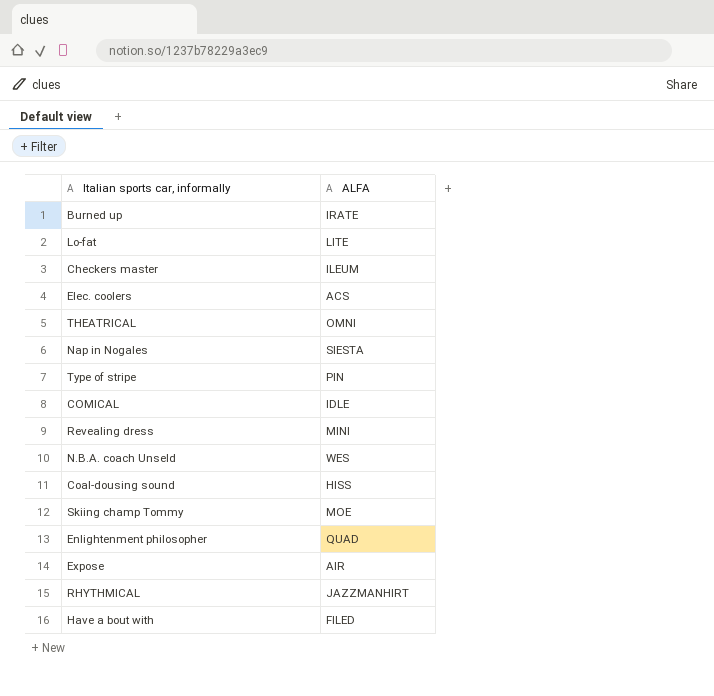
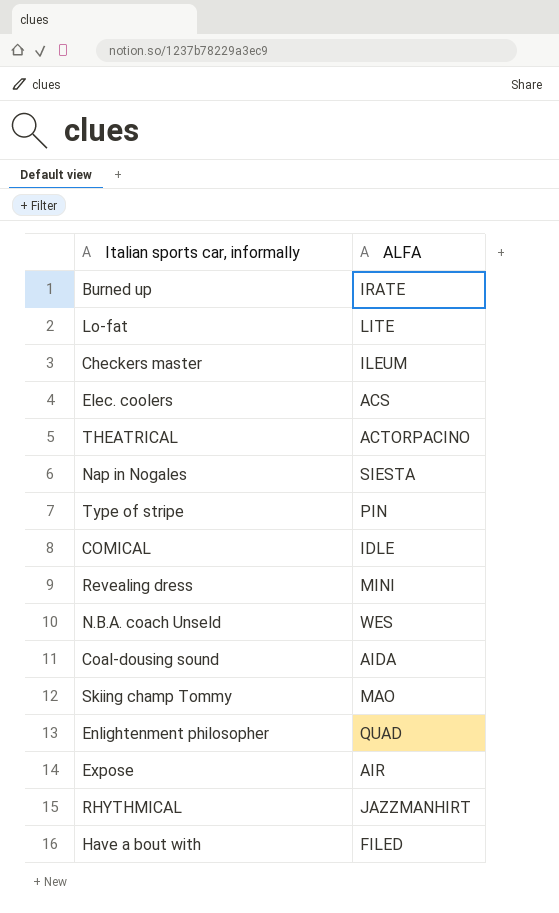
THEATRICAL | ALFA: OMNI -> ACTORPACINO
Coal-dousing sound | ALFA: HISS -> AIDA
Skiing champ Tommy | ALFA: MOE -> MAO

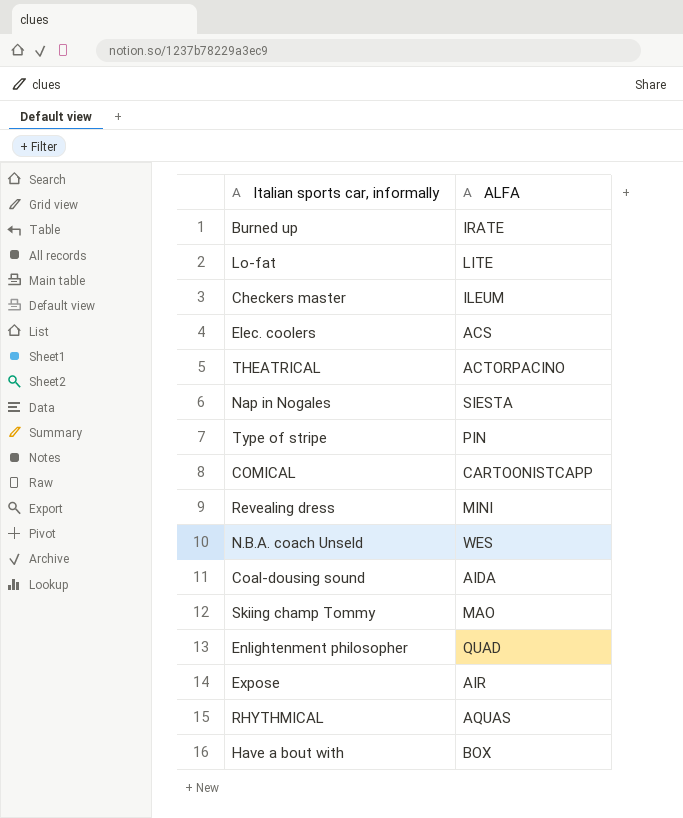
COMICAL | ALFA: IDLE -> CARTOONISTCAPP
RHYTHMICAL | ALFA: JAZZMANHIRT -> AQUAS
Have a bout with | ALFA: FILED -> BOX

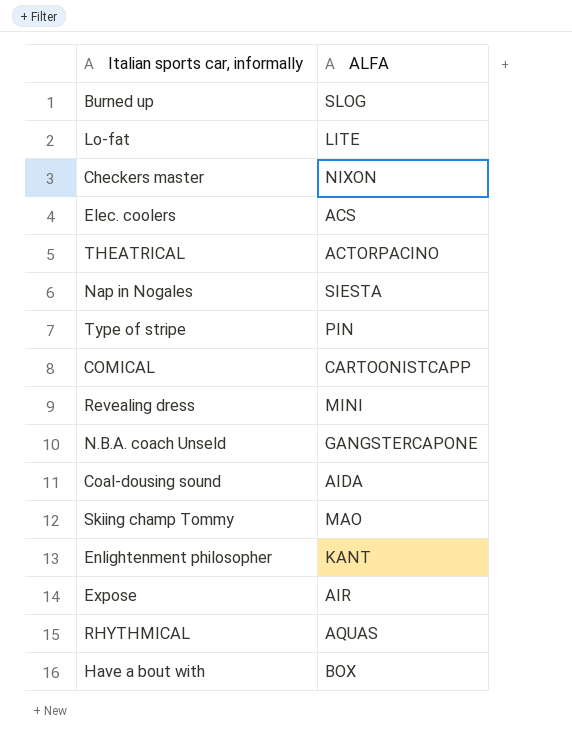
Burned up | ALFA: IRATE -> SLOG
Checkers master | ALFA: ILEUM -> NIXON
N.B.A. coach Unseld | ALFA: WES -> GANGSTERCAPONE
Enlightenment philosopher | ALFA: QUAD -> KANT

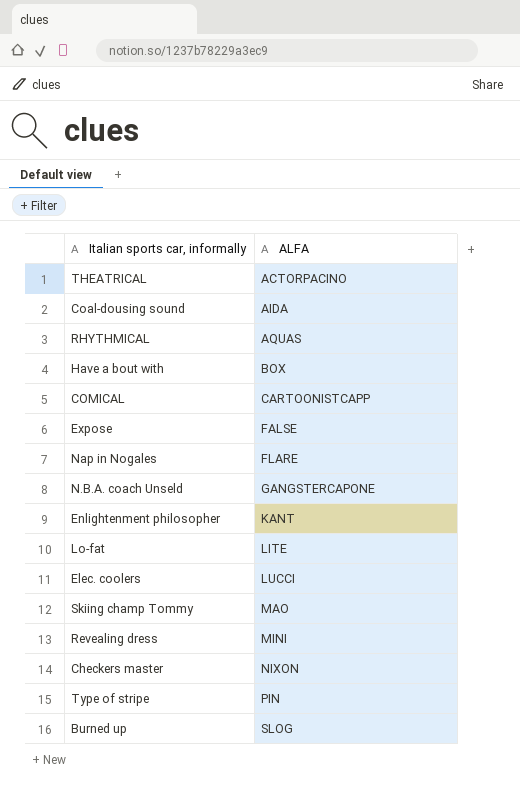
row order: none -> ALFA ascending
Expose | ALFA: AIR -> FALSE
Nap in Nogales | ALFA: SIESTA -> FLARE
Elec. coolers | ALFA: ACS -> LUCCI

